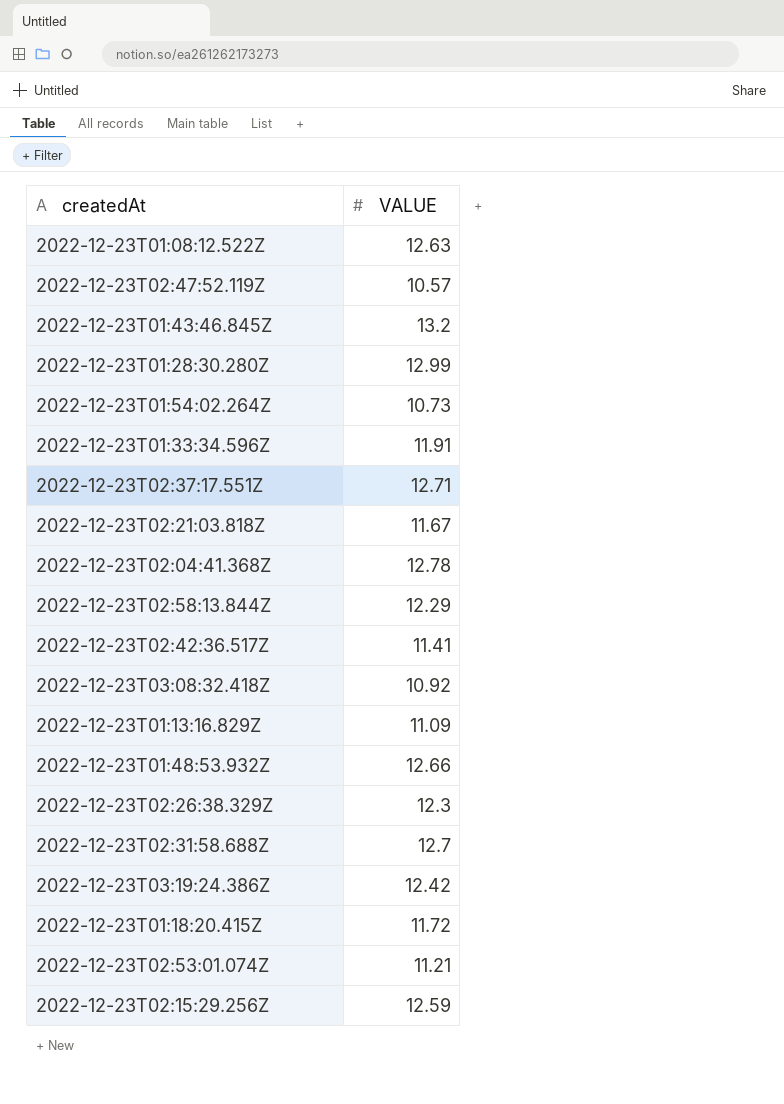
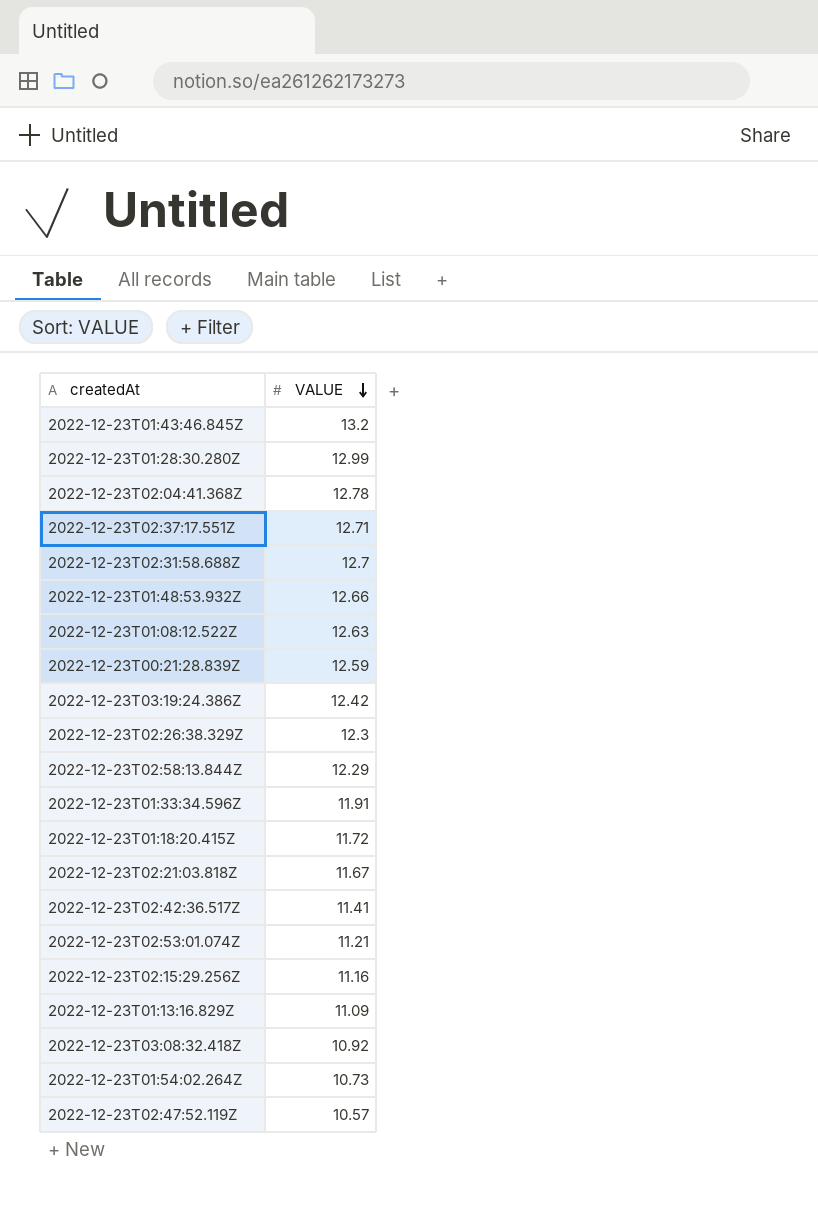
row order: none -> VALUE descending
row 2022-12-23T00:21:28.839Z: none -> 12.59
2022-12-23T02:15:29.256Z | VALUE: 12.59 -> 11.16

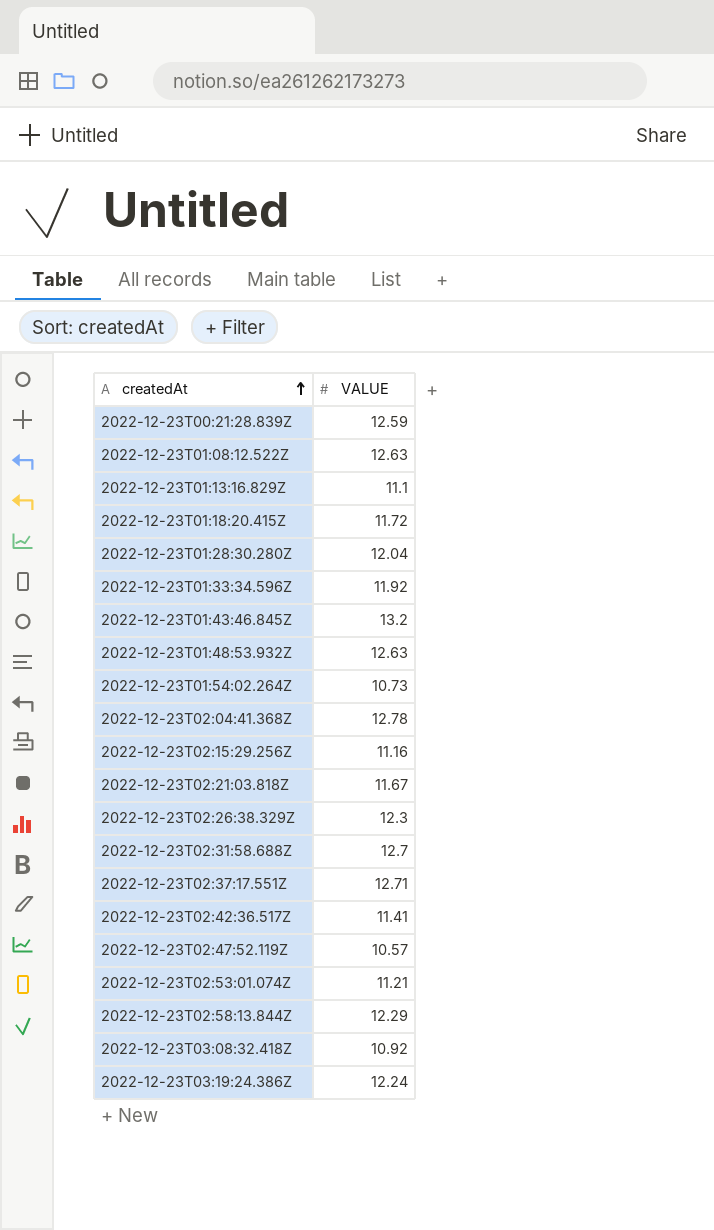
row order: VALUE descending -> createdAt ascending
2022-12-23T01:13:16.829Z | VALUE: 11.09 -> 11.1
2022-12-23T01:28:30.280Z | VALUE: 12.99 -> 12.04
2022-12-23T01:33:34.596Z | VALUE: 11.91 -> 11.92
2022-12-23T01:48:53.932Z | VALUE: 12.66 -> 12.63
2022-12-23T03:19:24.386Z | VALUE: 12.42 -> 12.24

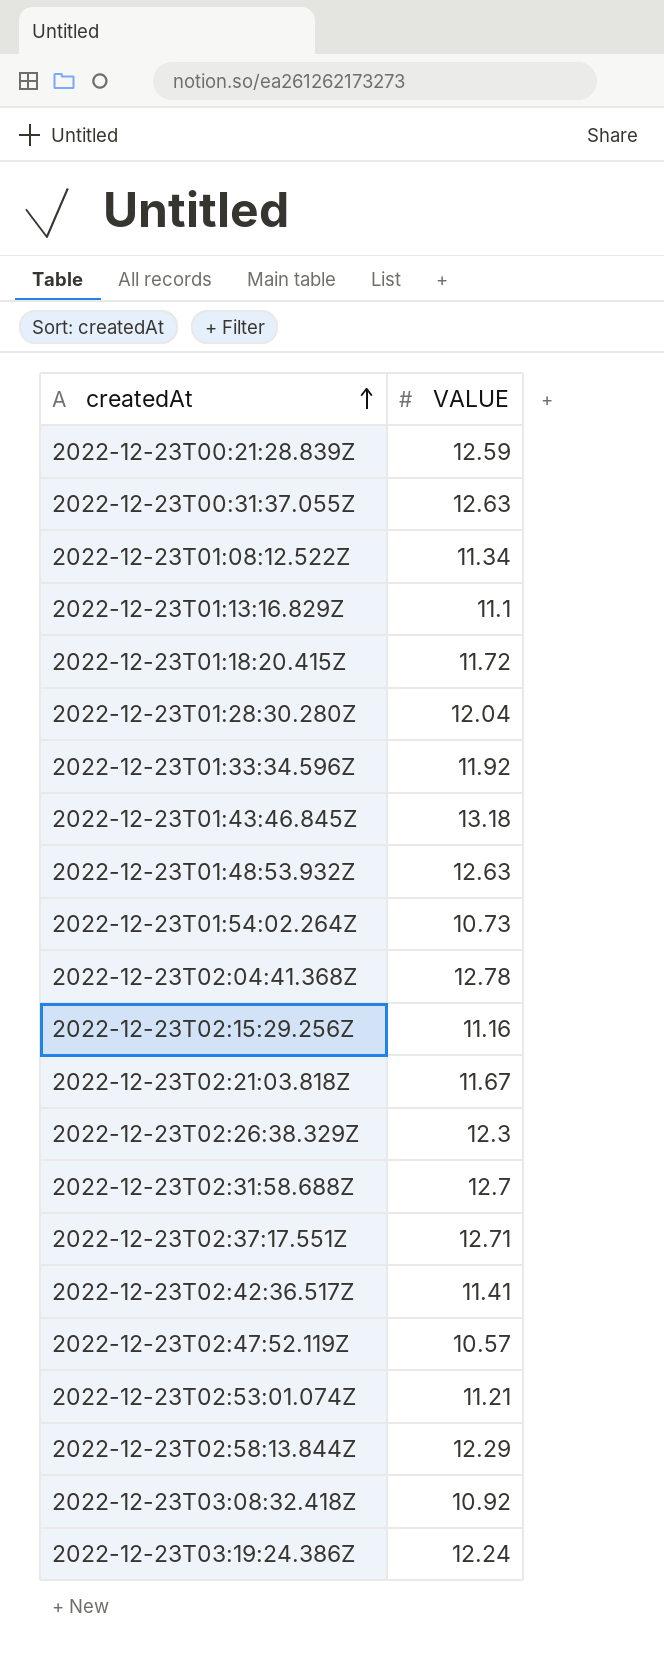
row 2022-12-23T00:31:37.055Z: none -> 12.63
2022-12-23T01:08:12.522Z | VALUE: 12.63 -> 11.34
2022-12-23T01:43:46.845Z | VALUE: 13.2 -> 13.18

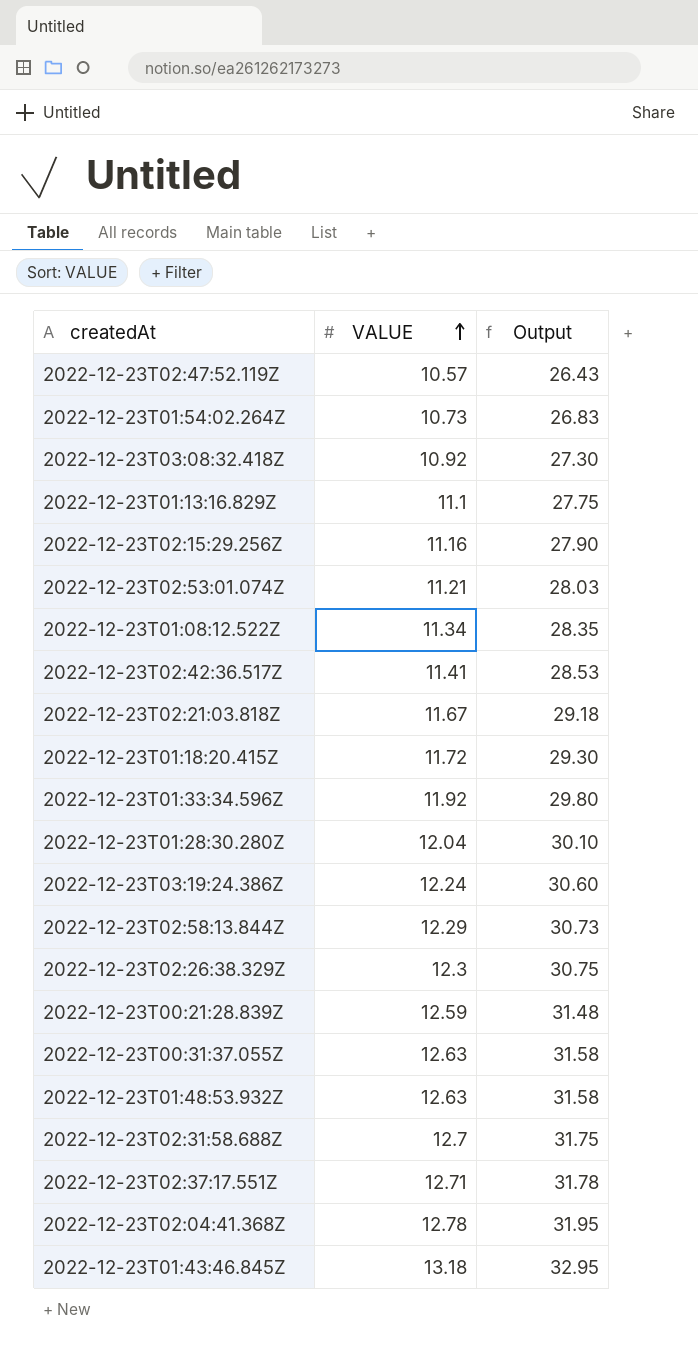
row order: createdAt ascending -> VALUE ascending
column Output | formula: none -> [VALUE] * 2.5

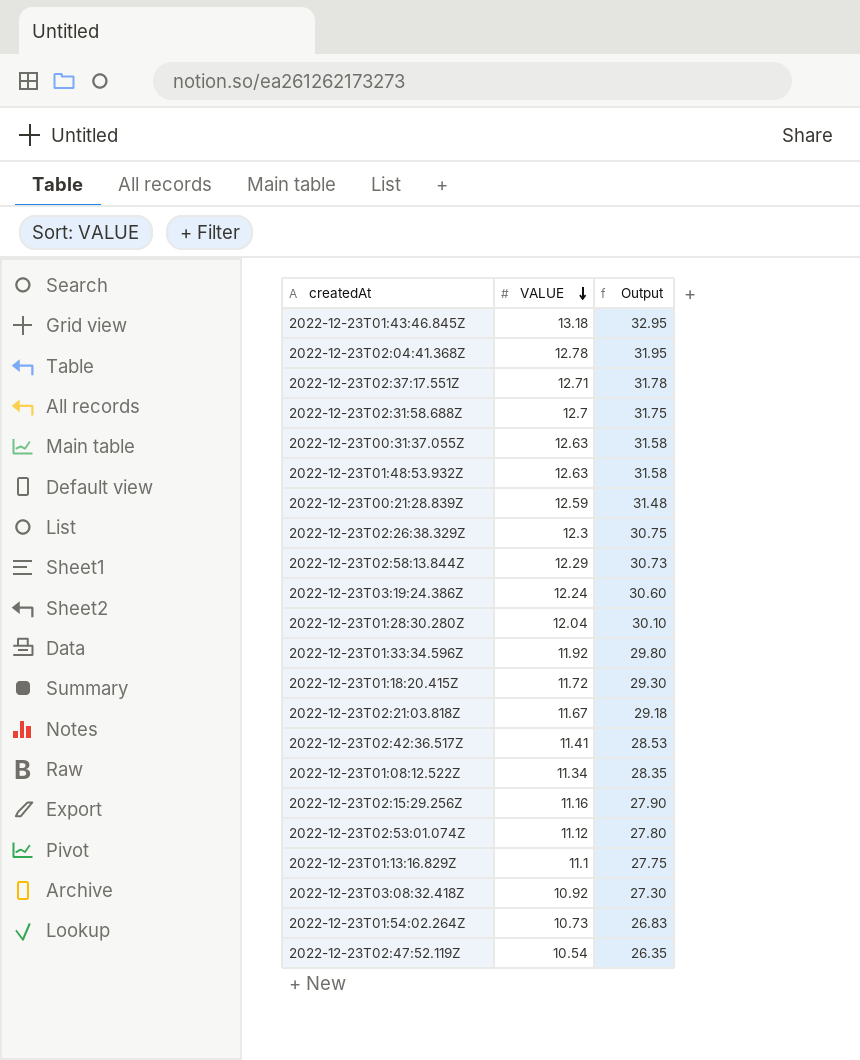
row order: VALUE ascending -> VALUE descending
2022-12-23T02:53:01.074Z | VALUE: 11.21 -> 11.12
2022-12-23T02:53:01.074Z | Output: 28.03 -> 27.80
2022-12-23T02:47:52.119Z | VALUE: 10.57 -> 10.54
2022-12-23T02:47:52.119Z | Output: 26.43 -> 26.35

